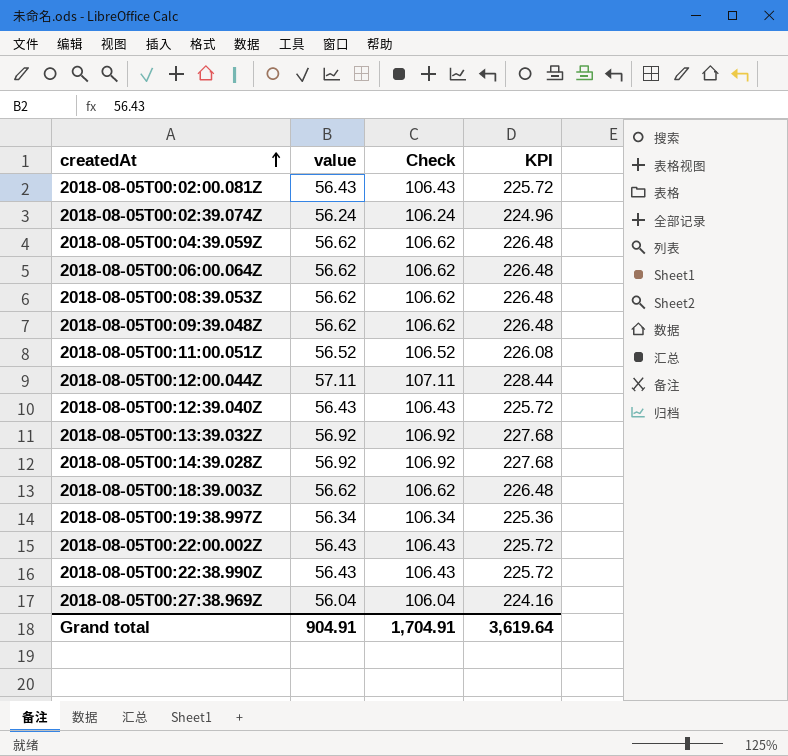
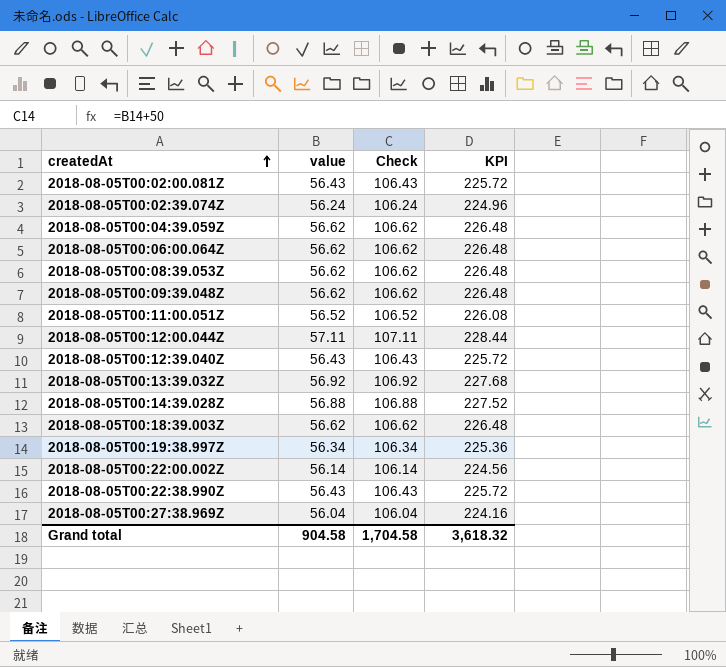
2018-08-05T00:14:39.028Z | value: 56.92 -> 56.88
2018-08-05T00:14:39.028Z | Check: 106.92 -> 106.88
2018-08-05T00:14:39.028Z | KPI: 227.68 -> 227.52
2018-08-05T00:22:00.002Z | value: 56.43 -> 56.14
2018-08-05T00:22:00.002Z | Check: 106.43 -> 106.14
2018-08-05T00:22:00.002Z | KPI: 225.72 -> 224.56
Grand total | value: 904.91 -> 904.58
Grand total | Check: 1,704.91 -> 1,704.58
Grand total | KPI: 3,619.64 -> 3,618.32

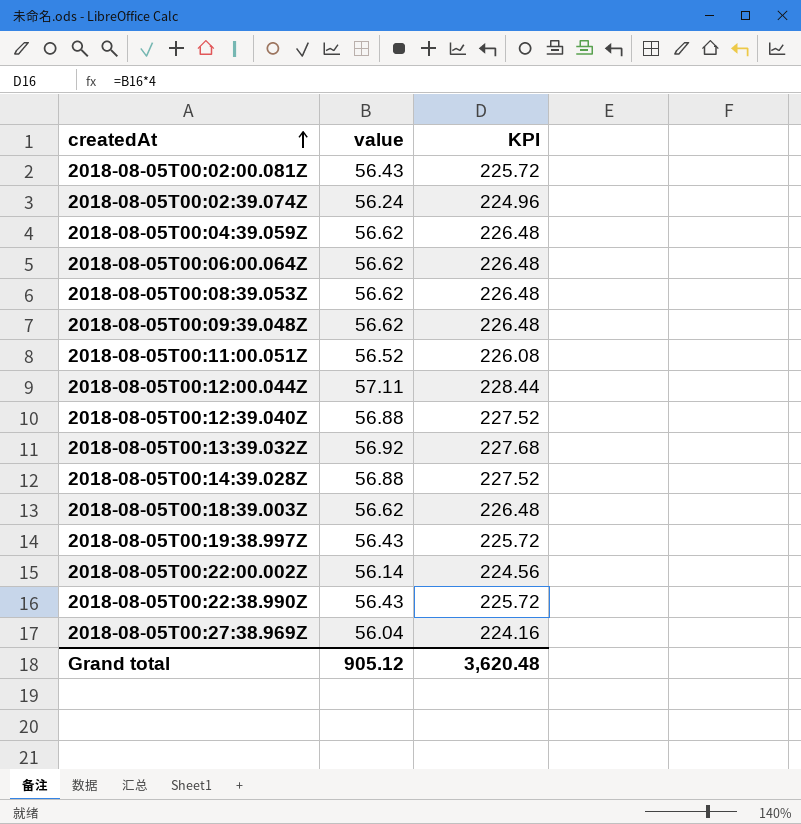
column Check | formula: [value] + 50 -> none
2018-08-05T00:12:39.040Z | value: 56.43 -> 56.88
2018-08-05T00:12:39.040Z | KPI: 225.72 -> 227.52
2018-08-05T00:19:38.997Z | value: 56.34 -> 56.43
2018-08-05T00:19:38.997Z | KPI: 225.36 -> 225.72
Grand total | value: 904.58 -> 905.12
Grand total | KPI: 3,618.32 -> 3,620.48

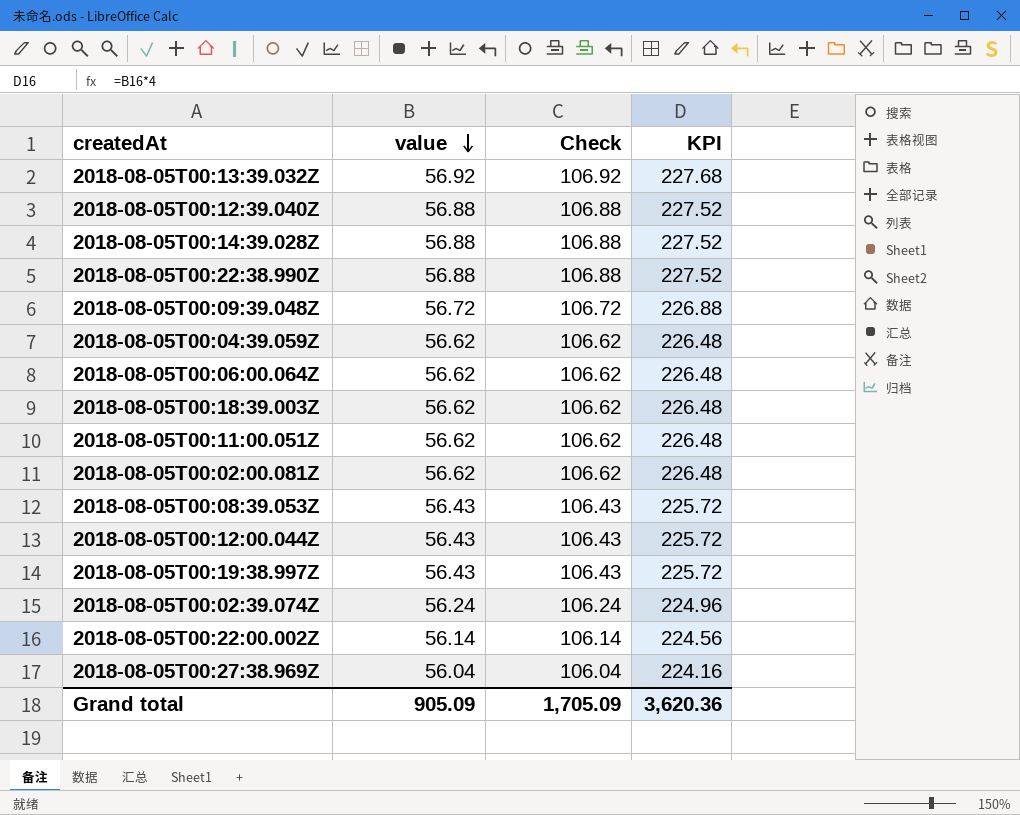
row order: createdAt ascending -> value descending
column Check | formula: none -> [value] + 50
2018-08-05T00:22:38.990Z | value: 56.43 -> 56.88
2018-08-05T00:22:38.990Z | KPI: 225.72 -> 227.52
2018-08-05T00:09:39.048Z | value: 56.62 -> 56.72
2018-08-05T00:09:39.048Z | KPI: 226.48 -> 226.88
2018-08-05T00:11:00.051Z | value: 56.52 -> 56.62
2018-08-05T00:11:00.051Z | KPI: 226.08 -> 226.48
2018-08-05T00:02:00.081Z | value: 56.43 -> 56.62
2018-08-05T00:02:00.081Z | KPI: 225.72 -> 226.48
2018-08-05T00:08:39.053Z | value: 56.62 -> 56.43
2018-08-05T00:08:39.053Z | KPI: 226.48 -> 225.72
2018-08-05T00:12:00.044Z | value: 57.11 -> 56.43
2018-08-05T00:12:00.044Z | KPI: 228.44 -> 225.72
Grand total | value: 905.12 -> 905.09
Grand total | KPI: 3,620.48 -> 3,620.36

